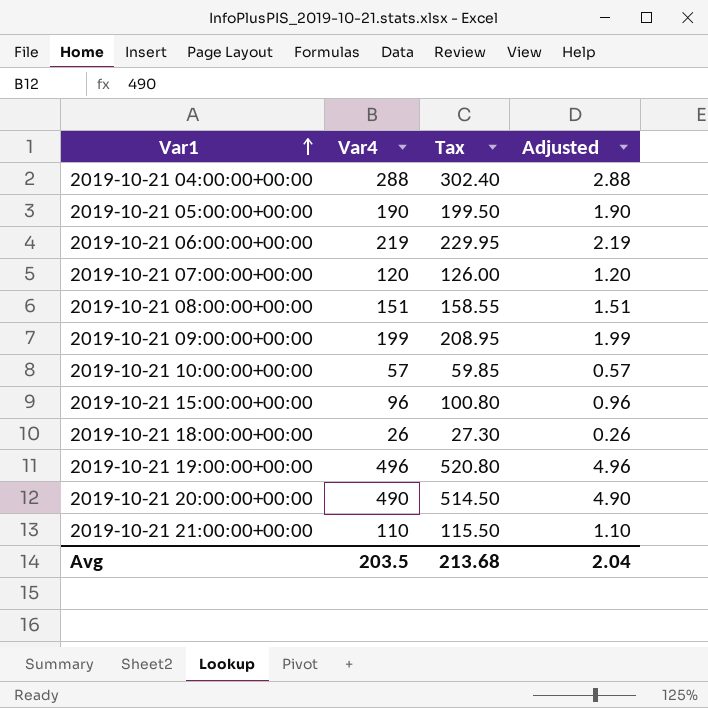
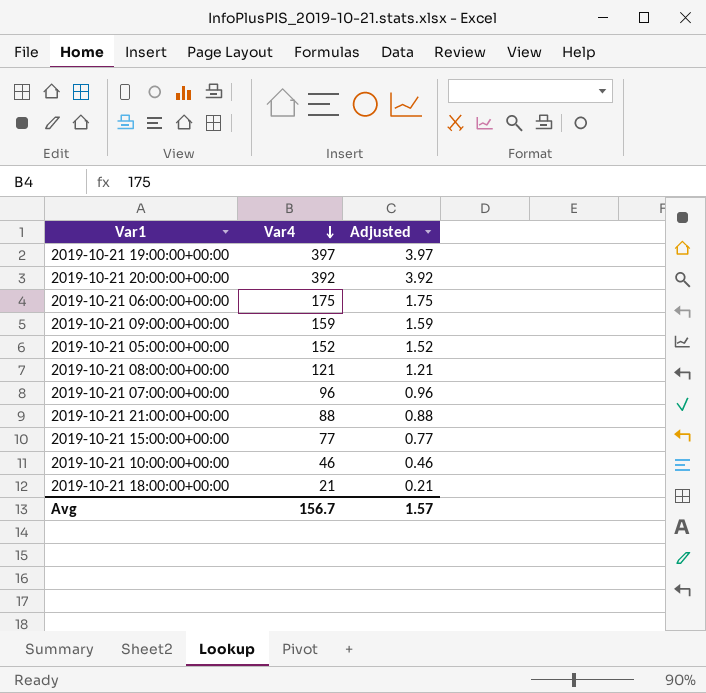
row order: Var1 ascending -> Var4 descending
column Tax | formula: [Var4] * 1.05 -> none
row 2019-10-21 04:00:00+00:00: 288 | 302.40 | 2.88 -> none
2019-10-21 19:00:00+00:00 | Var4: 496 -> 397
2019-10-21 19:00:00+00:00 | Adjusted: 4.96 -> 3.97
2019-10-21 20:00:00+00:00 | Var4: 490 -> 392
2019-10-21 20:00:00+00:00 | Adjusted: 4.90 -> 3.92
2019-10-21 06:00:00+00:00 | Var4: 219 -> 175
2019-10-21 06:00:00+00:00 | Adjusted: 2.19 -> 1.75
2019-10-21 09:00:00+00:00 | Var4: 199 -> 159
2019-10-21 09:00:00+00:00 | Adjusted: 1.99 -> 1.59
2019-10-21 05:00:00+00:00 | Var4: 190 -> 152
2019-10-21 05:00:00+00:00 | Adjusted: 1.90 -> 1.52
2019-10-21 08:00:00+00:00 | Var4: 151 -> 121
2019-10-21 08:00:00+00:00 | Adjusted: 1.51 -> 1.21
2019-10-21 07:00:00+00:00 | Var4: 120 -> 96
2019-10-21 07:00:00+00:00 | Adjusted: 1.20 -> 0.96
2019-10-21 21:00:00+00:00 | Var4: 110 -> 88
2019-10-21 21:00:00+00:00 | Adjusted: 1.10 -> 0.88
2019-10-21 15:00:00+00:00 | Var4: 96 -> 77
2019-10-21 15:00:00+00:00 | Adjusted: 0.96 -> 0.77
2019-10-21 10:00:00+00:00 | Var4: 57 -> 46
2019-10-21 10:00:00+00:00 | Adjusted: 0.57 -> 0.46
2019-10-21 18:00:00+00:00 | Var4: 26 -> 21
2019-10-21 18:00:00+00:00 | Adjusted: 0.26 -> 0.21
Avg | Var4: 203.5 -> 156.7
Avg | Adjusted: 2.04 -> 1.57

